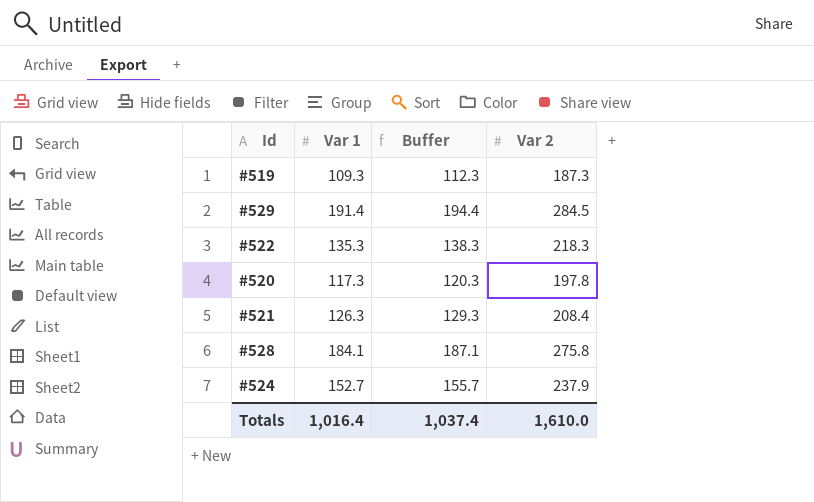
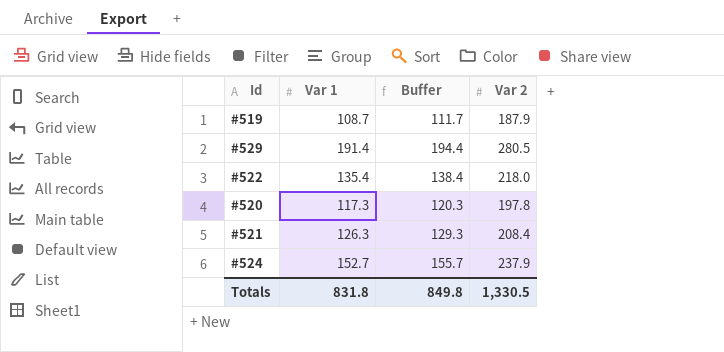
row #528: 184.1 | 187.1 | 275.8 -> none
#519 | Var 1: 109.3 -> 108.7
#519 | Buffer: 112.3 -> 111.7
#519 | Var 2: 187.3 -> 187.9
#529 | Var 2: 284.5 -> 280.5
#522 | Var 1: 135.3 -> 135.4
#522 | Buffer: 138.3 -> 138.4
#522 | Var 2: 218.3 -> 218.0
Totals | Var 1: 1,016.4 -> 831.8
Totals | Buffer: 1,037.4 -> 849.8
Totals | Var 2: 1,610.0 -> 1,330.5

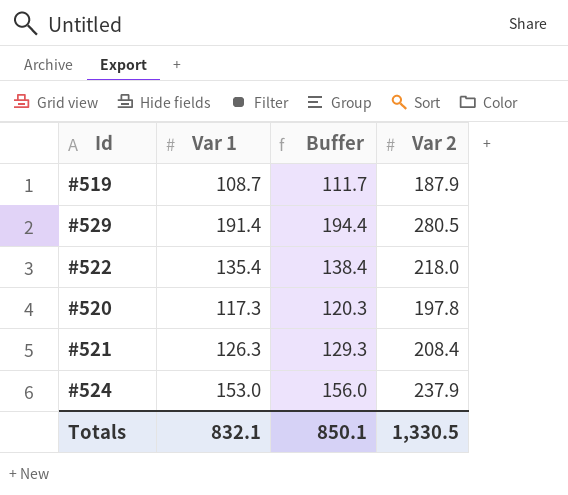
#524 | Var 1: 152.7 -> 153.0
#524 | Buffer: 155.7 -> 156.0
Totals | Var 1: 831.8 -> 832.1
Totals | Buffer: 849.8 -> 850.1

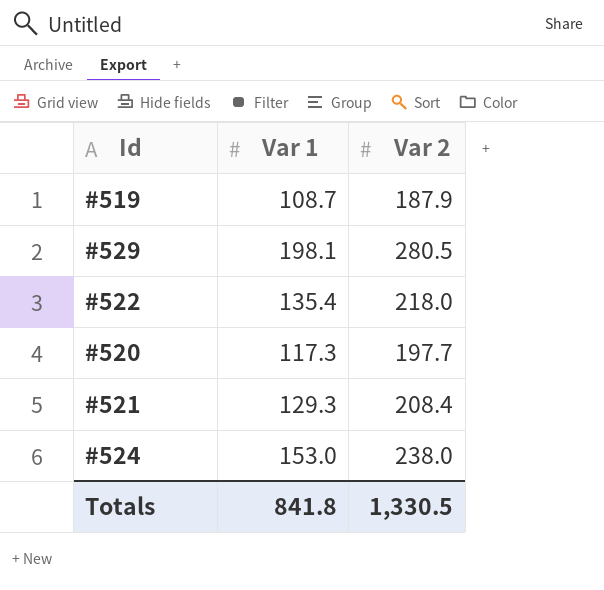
column Buffer | formula: [Var 1] + 3 -> none
#529 | Var 1: 191.4 -> 198.1
#520 | Var 2: 197.8 -> 197.7
#521 | Var 1: 126.3 -> 129.3
#524 | Var 2: 237.9 -> 238.0
Totals | Var 1: 832.1 -> 841.8

